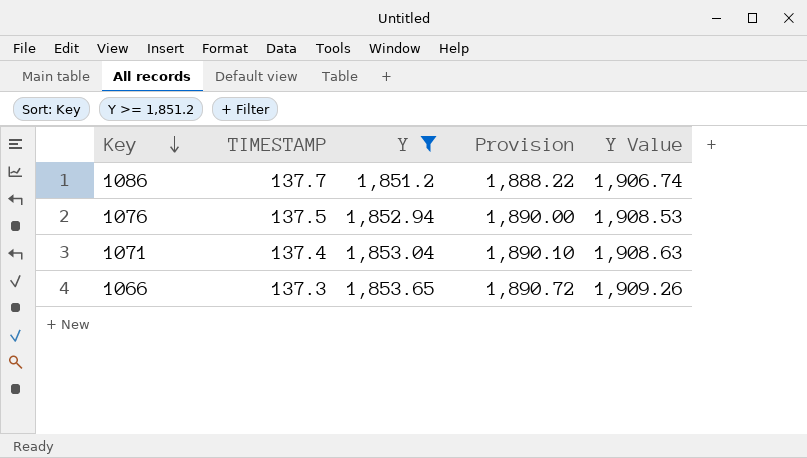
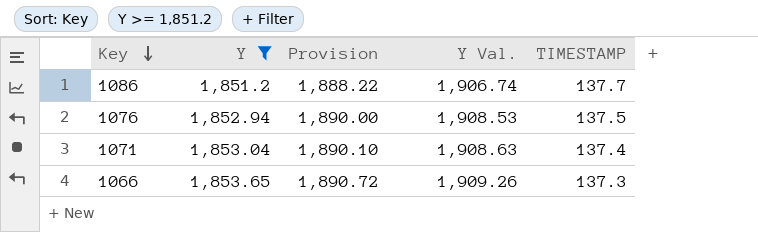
column name: Y Value -> Y Val.
column TIMESTAMP | position: 2 -> 5

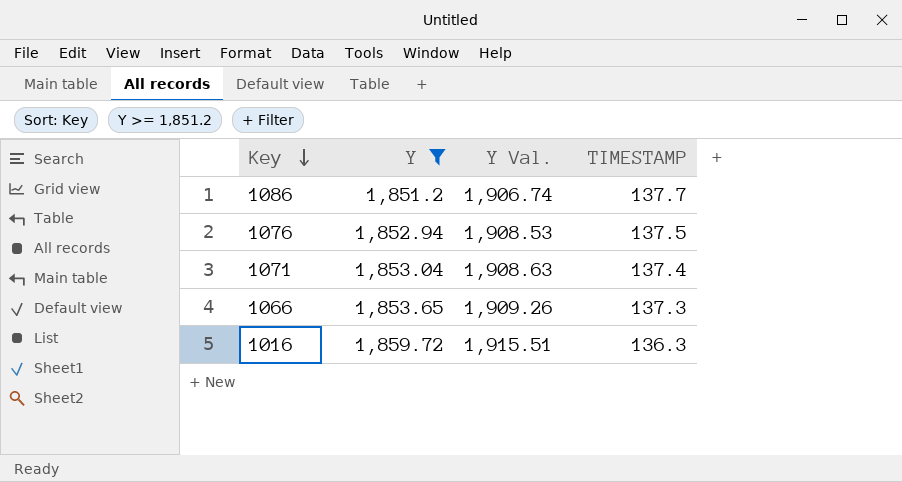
column Provision | formula: [Y] * 1.02 -> none
row 1016: none -> 1,859.72 | 1,915.51 | 136.3

